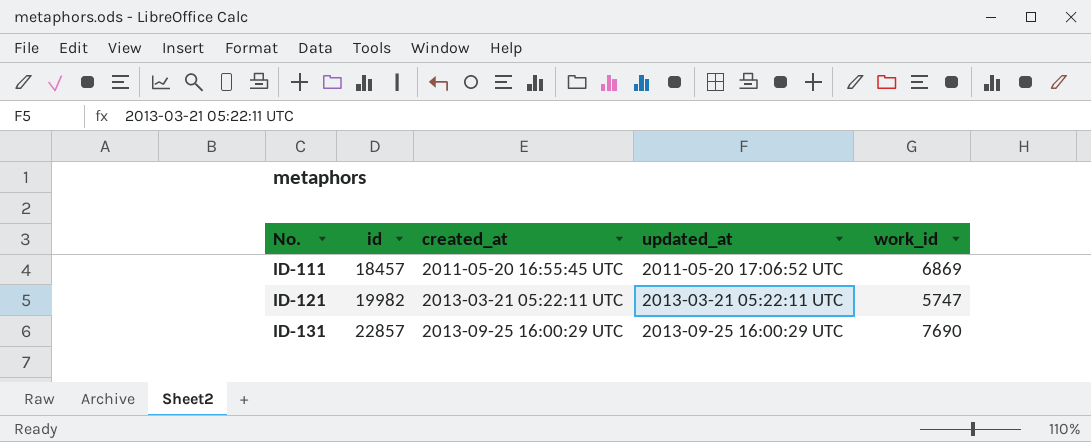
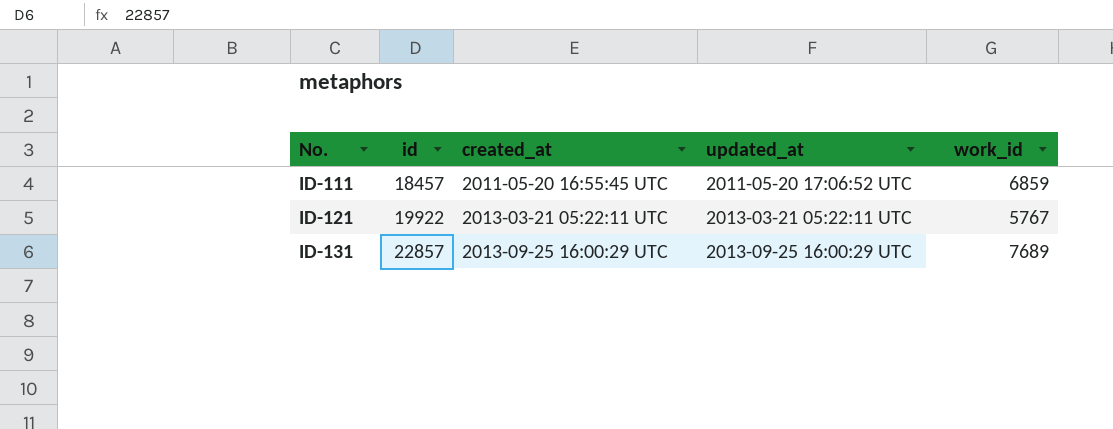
ID-111 | work_id: 6869 -> 6859
ID-121 | id: 19982 -> 19922
ID-121 | work_id: 5747 -> 5767
ID-131 | work_id: 7690 -> 7689

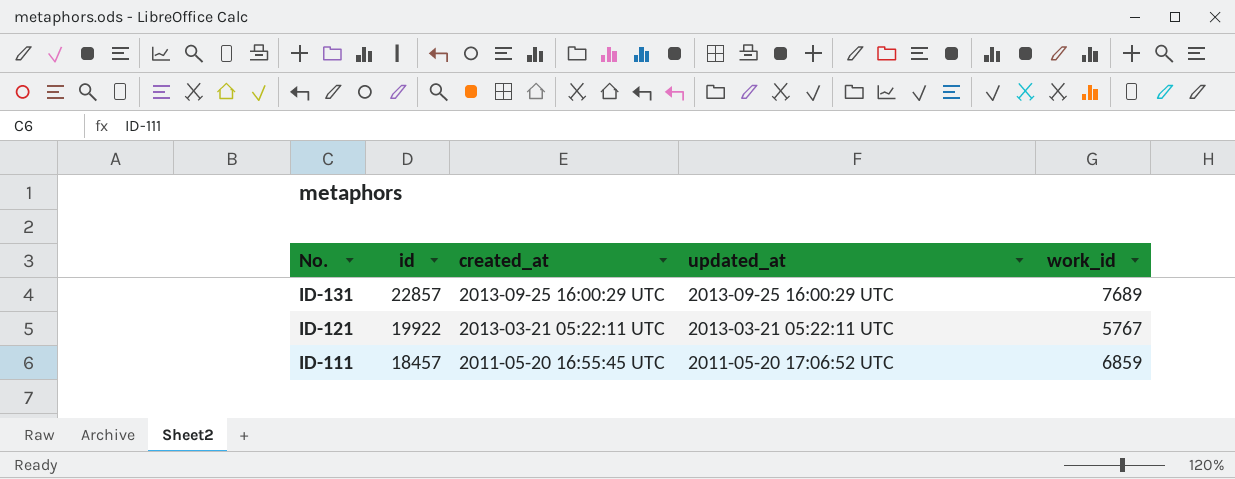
row order: No. ascending -> No. descending

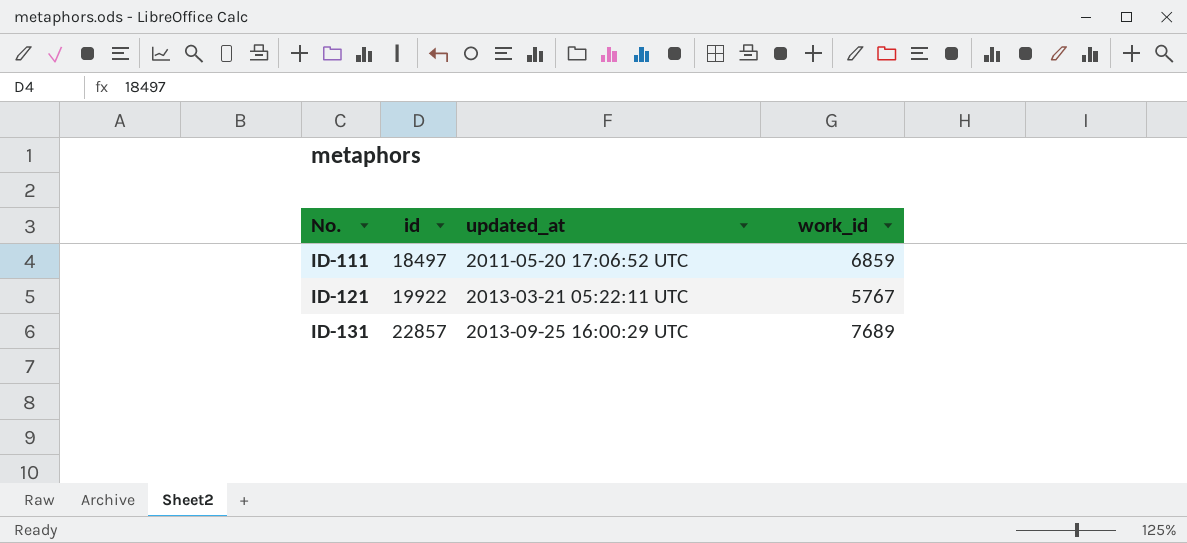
row order: No. descending -> No. ascending
column created_at | position: 3 -> none
ID-111 | id: 18457 -> 18497

